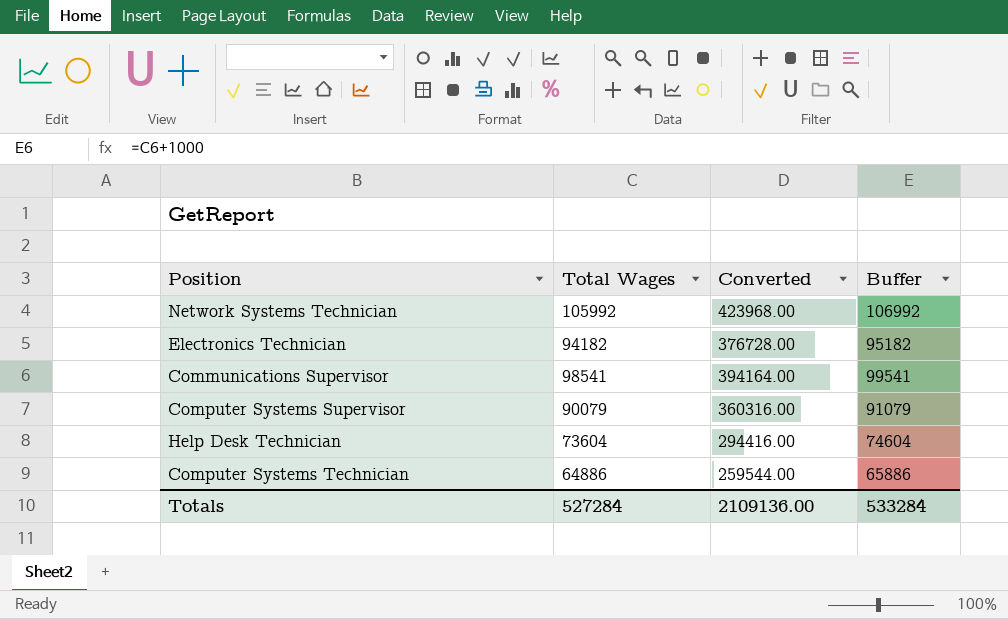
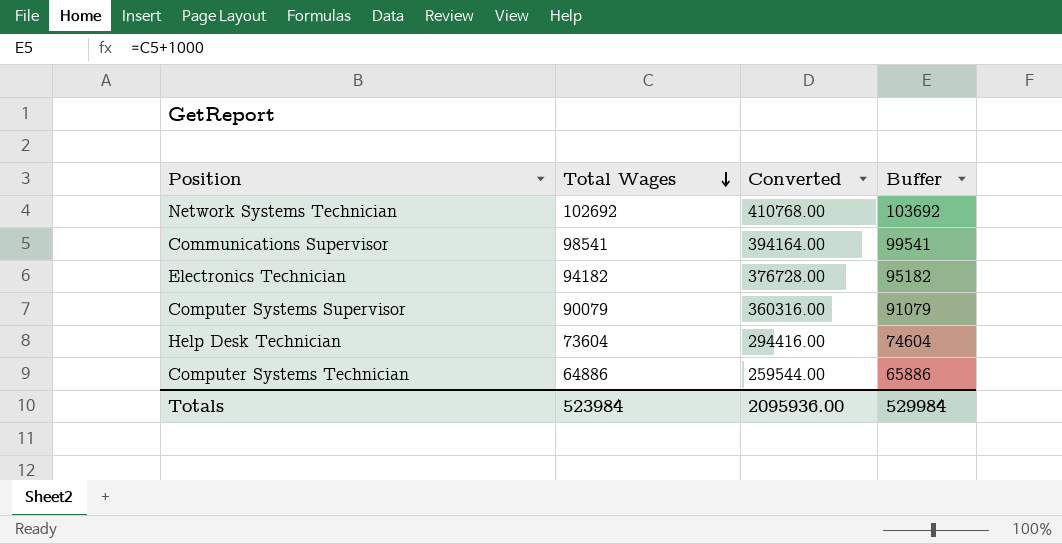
row order: none -> Total Wages descending
Network Systems Technician | Total Wages: 105992 -> 102692
Network Systems Technician | Converted: 423968.00 -> 410768.00
Network Systems Technician | Buffer: 106992 -> 103692
Totals | Total Wages: 527284 -> 523984
Totals | Converted: 2109136.00 -> 2095936.00
Totals | Buffer: 533284 -> 529984

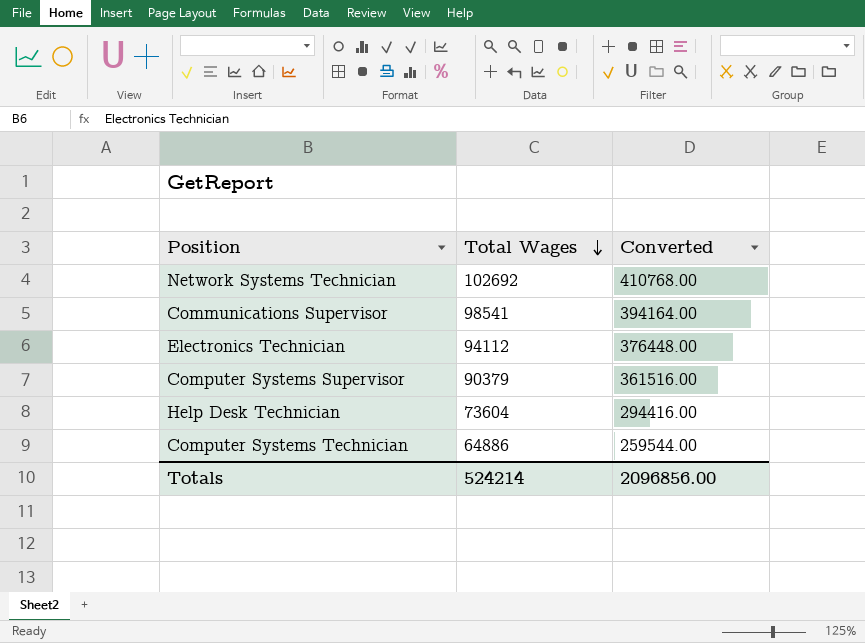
column Buffer | formula: [Total Wages] + 1000 -> none
Electronics Technician | Total Wages: 94182 -> 94112
Electronics Technician | Converted: 376728.00 -> 376448.00
Computer Systems Supervisor | Total Wages: 90079 -> 90379
Computer Systems Supervisor | Converted: 360316.00 -> 361516.00
Totals | Total Wages: 523984 -> 524214
Totals | Converted: 2095936.00 -> 2096856.00

